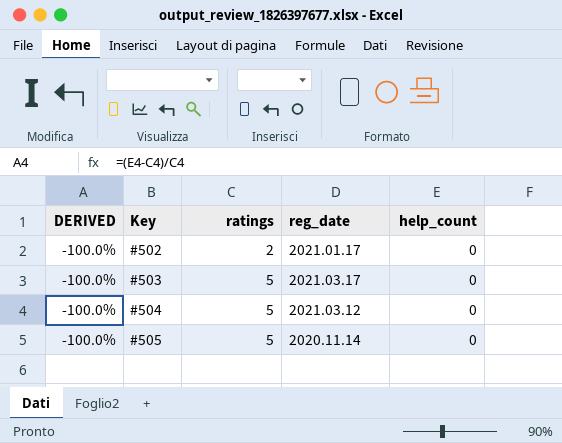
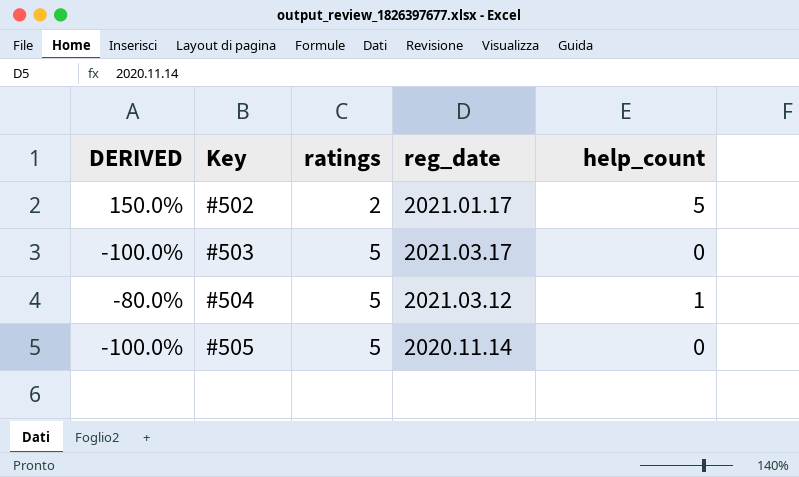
#502 | DERIVED: -100.0% -> 150.0%
#502 | help_count: 0 -> 5
#504 | DERIVED: -100.0% -> -80.0%
#504 | help_count: 0 -> 1

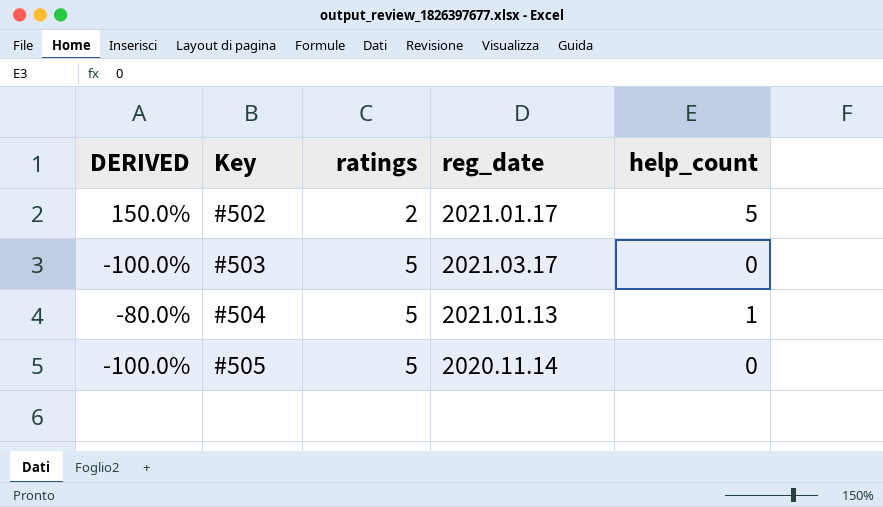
#504 | reg_date: 2021.03.12 -> 2021.01.13

